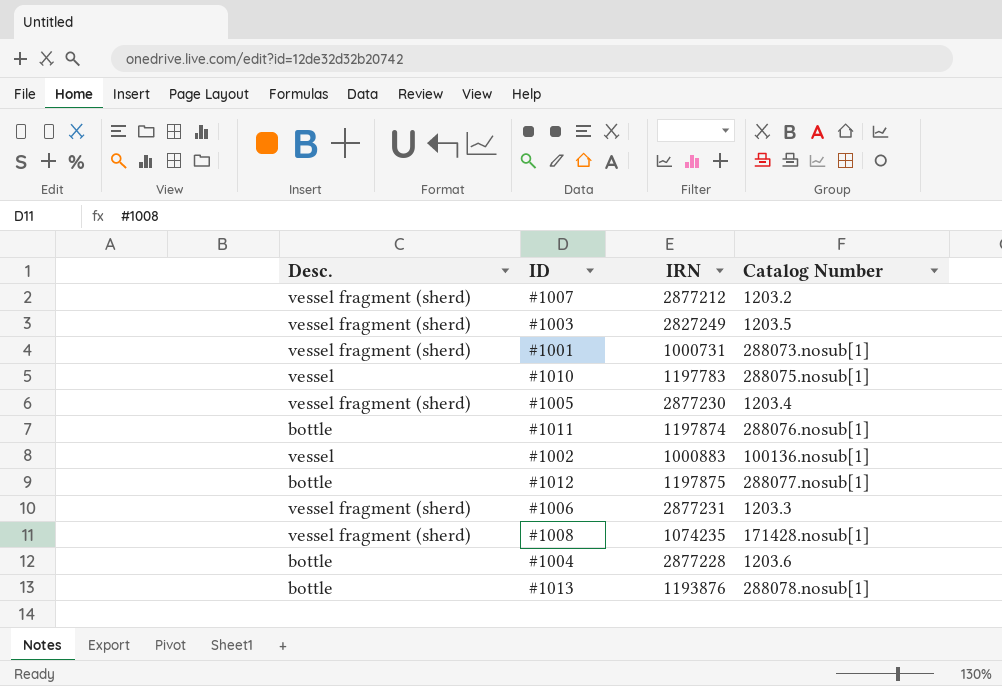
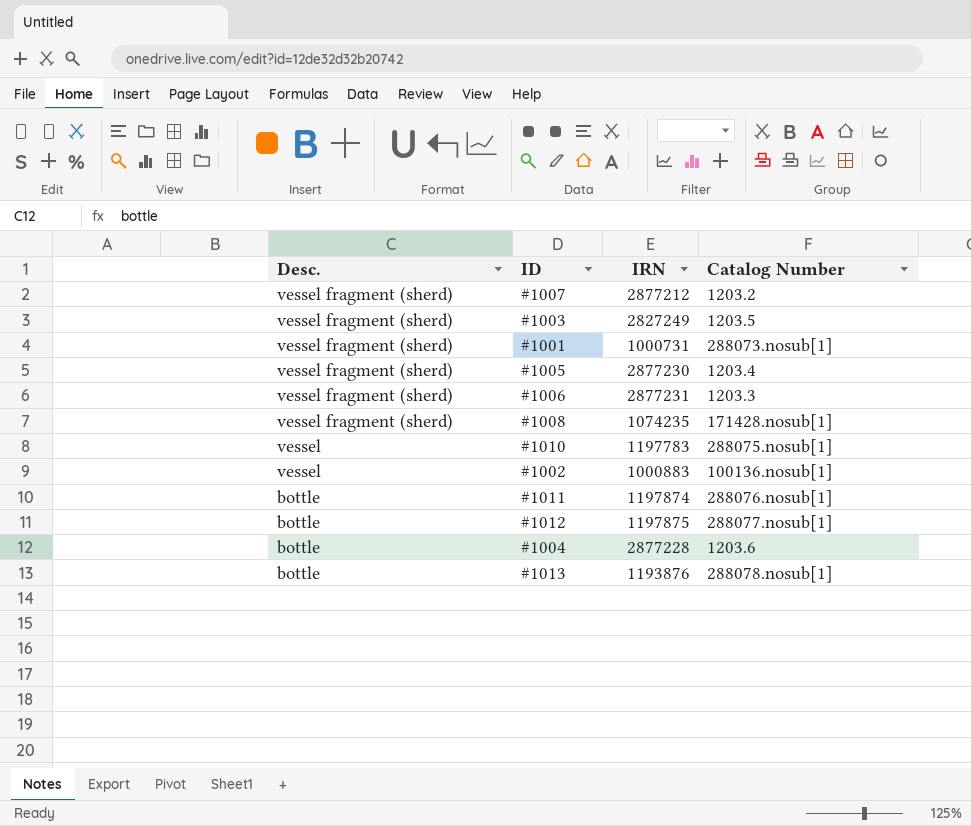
row order: none -> Desc. descending

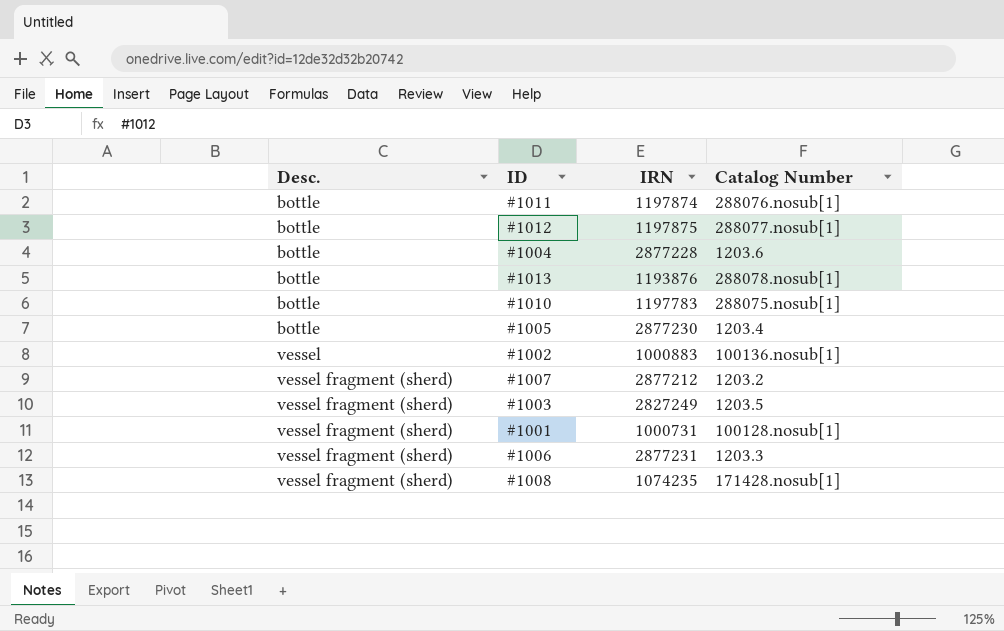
row order: Desc. descending -> Desc. ascending
#1010 | Desc.: vessel -> bottle
#1005 | Desc.: vessel fragment (sherd) -> bottle
#1001 | Catalog Number: 288073.nosub[1] -> 100128.nosub[1]

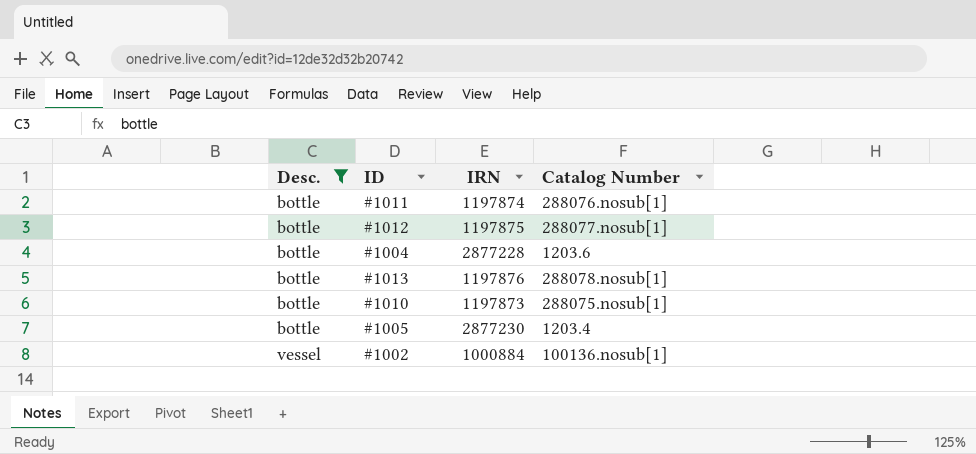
filter: none -> Desc. != vessel fragment (sherd)
#1013 | IRN: 1193876 -> 1197876
#1010 | IRN: 1197783 -> 1197873
#1002 | IRN: 1000883 -> 1000884

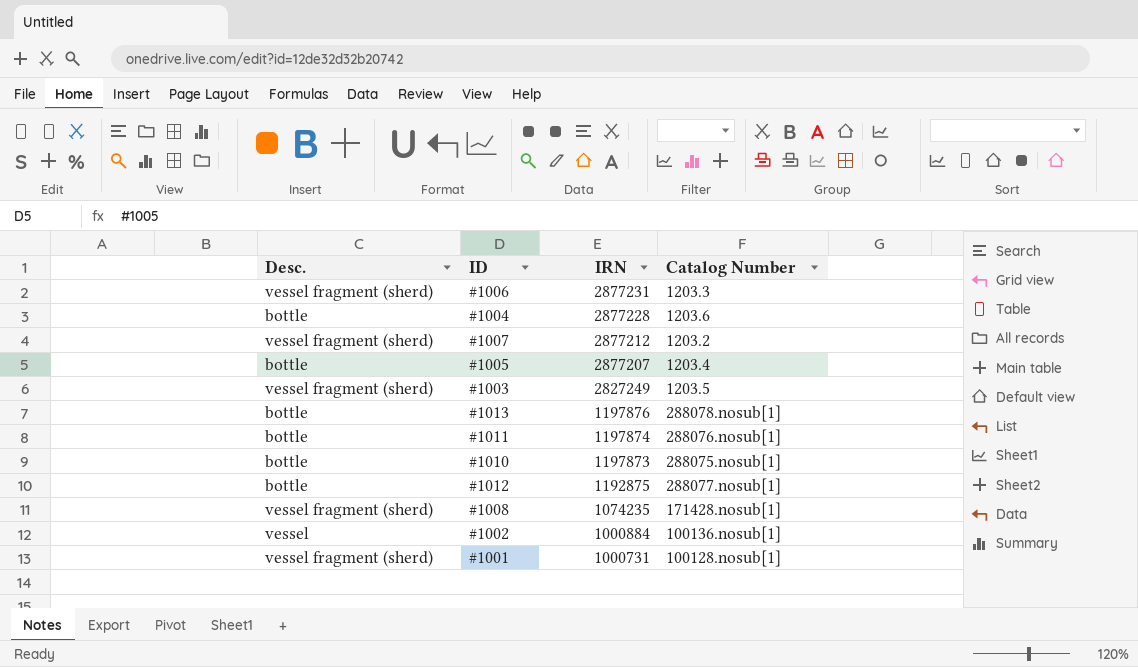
filter: Desc. != vessel fragment (sherd) -> none
row order: Desc. ascending -> IRN descending
#1005 | IRN: 2877230 -> 2877207
#1012 | IRN: 1197875 -> 1192875

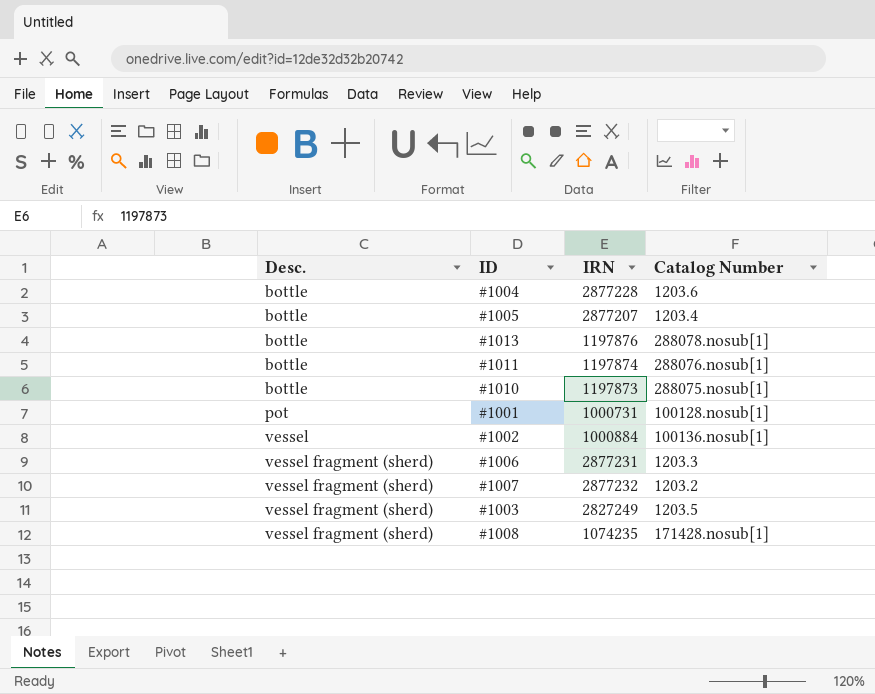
row order: IRN descending -> Desc. ascending
row #1012: bottle | 1192875 | 288077.nosub[1] -> none
#1001 | Desc.: vessel fragment (sherd) -> pot
#1007 | IRN: 2877212 -> 2877232

